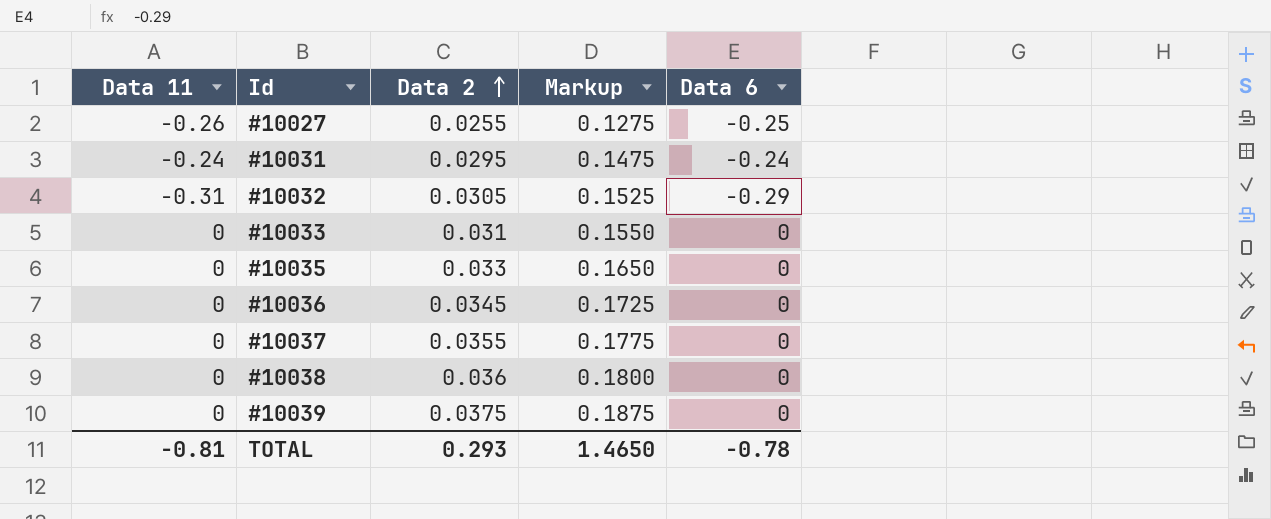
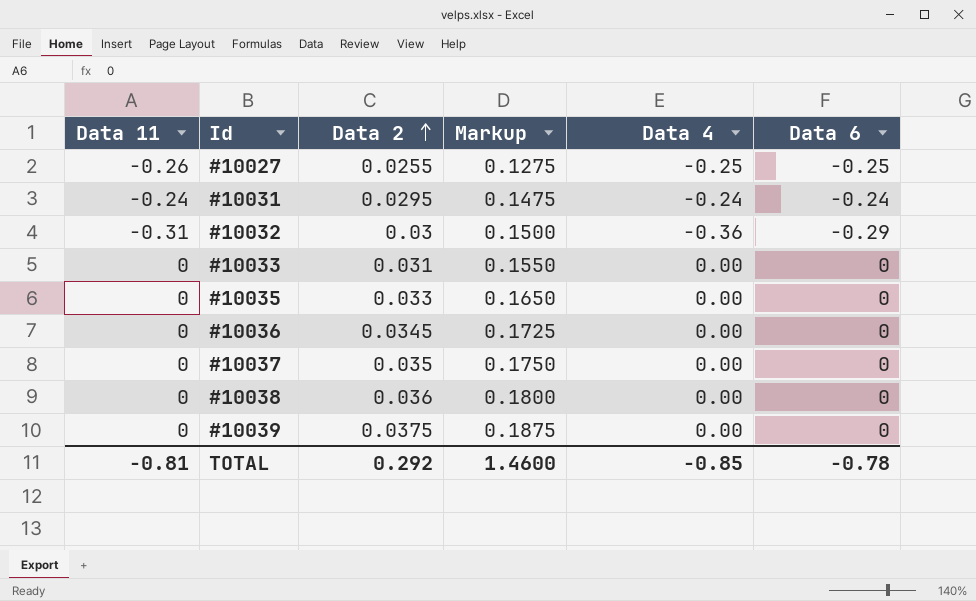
column Data 4 | position: none -> 5
#10032 | Data 2: 0.0305 -> 0.03
#10032 | Markup: 0.1525 -> 0.1500
#10037 | Data 2: 0.0355 -> 0.035
#10037 | Markup: 0.1775 -> 0.1750
TOTAL | Data 2: 0.293 -> 0.292
TOTAL | Markup: 1.4650 -> 1.4600

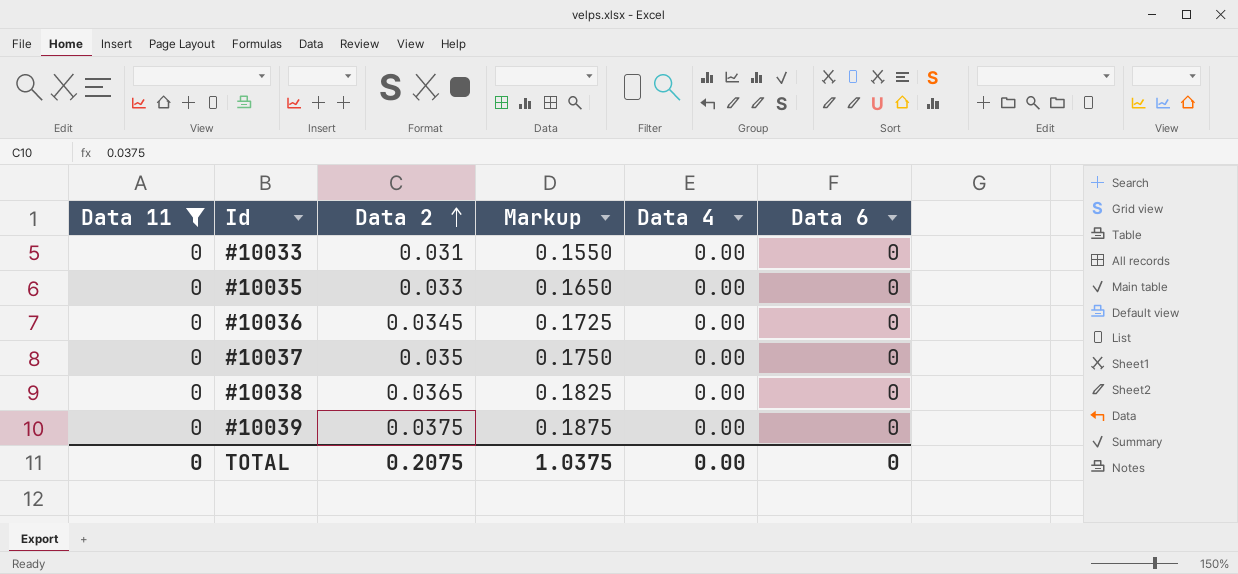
filter: none -> Data 11 = 0
#10038 | Data 2: 0.036 -> 0.0365
#10038 | Markup: 0.1800 -> 0.1825
TOTAL | Data 11: -0.81 -> 0
TOTAL | Data 2: 0.292 -> 0.2075
TOTAL | Markup: 1.4600 -> 1.0375
TOTAL | Data 4: -0.85 -> 0.00
TOTAL | Data 6: -0.78 -> 0

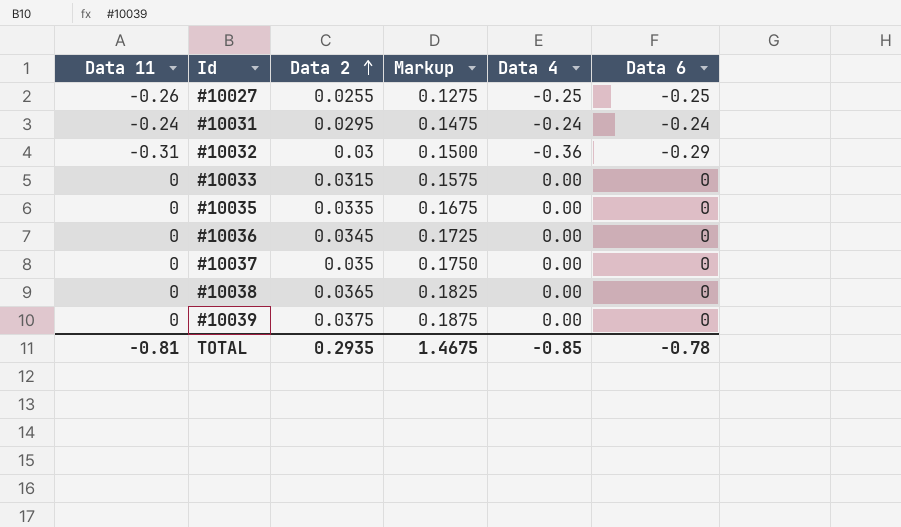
filter: Data 11 = 0 -> none
#10033 | Data 2: 0.031 -> 0.0315
#10033 | Markup: 0.1550 -> 0.1575
#10035 | Data 2: 0.033 -> 0.0335
#10035 | Markup: 0.1650 -> 0.1675
TOTAL | Data 11: 0 -> -0.81
TOTAL | Data 2: 0.2075 -> 0.2935
TOTAL | Markup: 1.0375 -> 1.4675
TOTAL | Data 4: 0.00 -> -0.85
TOTAL | Data 6: 0 -> -0.78

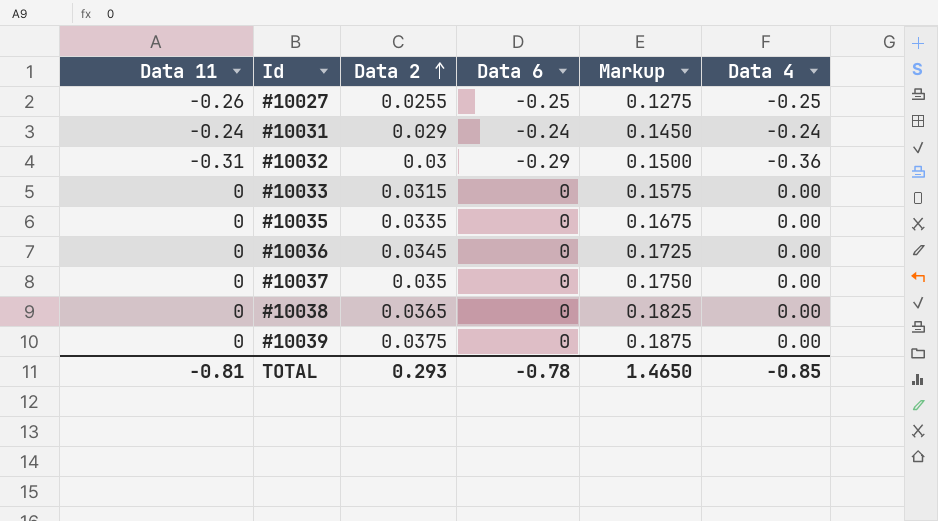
column Data 6 | position: 6 -> 4
#10031 | Data 2: 0.0295 -> 0.029
#10031 | Markup: 0.1475 -> 0.1450
TOTAL | Data 2: 0.2935 -> 0.293
TOTAL | Markup: 1.4675 -> 1.4650

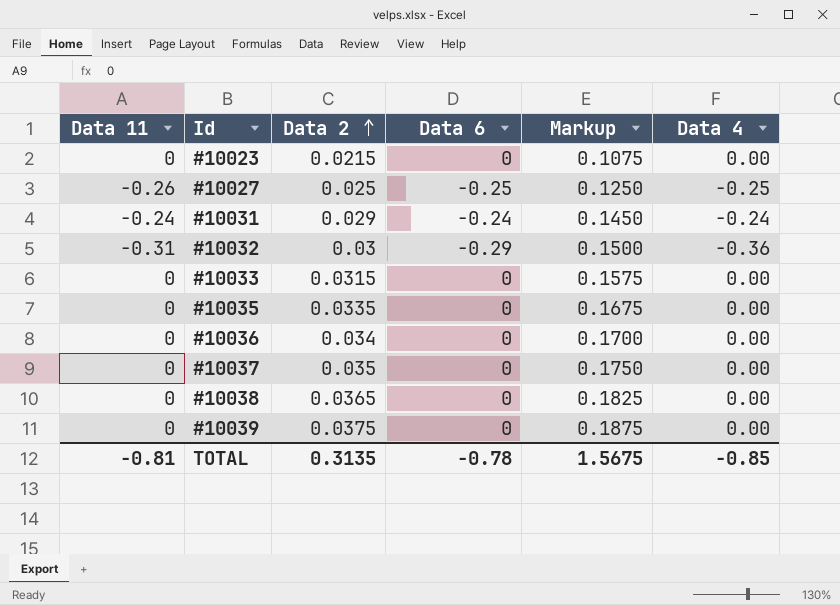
row #10023: none -> 0 | 0.0215 | 0 | 0.1075 | 0.00
#10027 | Data 2: 0.0255 -> 0.025
#10027 | Markup: 0.1275 -> 0.1250
#10036 | Data 2: 0.0345 -> 0.034
#10036 | Markup: 0.1725 -> 0.1700
TOTAL | Data 2: 0.293 -> 0.3135
TOTAL | Markup: 1.4650 -> 1.5675

